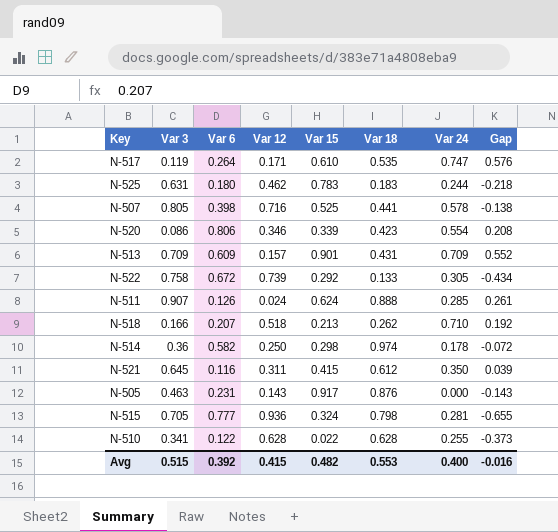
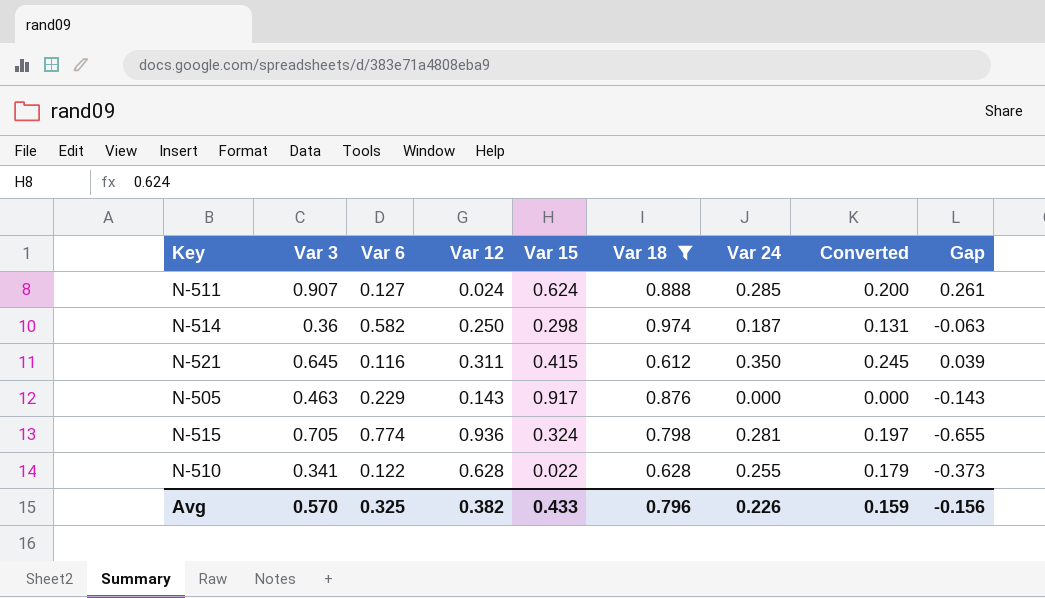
filter: none -> Var 18 >= 0.612
column Converted | formula: none -> [Var 24] * 0.7
N-511 | Var 6: 0.126 -> 0.127
N-514 | Var 24: 0.178 -> 0.187
N-514 | Gap: -0.072 -> -0.063
N-505 | Var 6: 0.231 -> 0.229
N-515 | Var 6: 0.777 -> 0.774
Avg | Var 3: 0.515 -> 0.570
Avg | Var 6: 0.392 -> 0.325
Avg | Var 12: 0.415 -> 0.382
Avg | Var 15: 0.482 -> 0.433
Avg | Var 18: 0.553 -> 0.796
Avg | Var 24: 0.400 -> 0.226
Avg | Gap: -0.016 -> -0.156

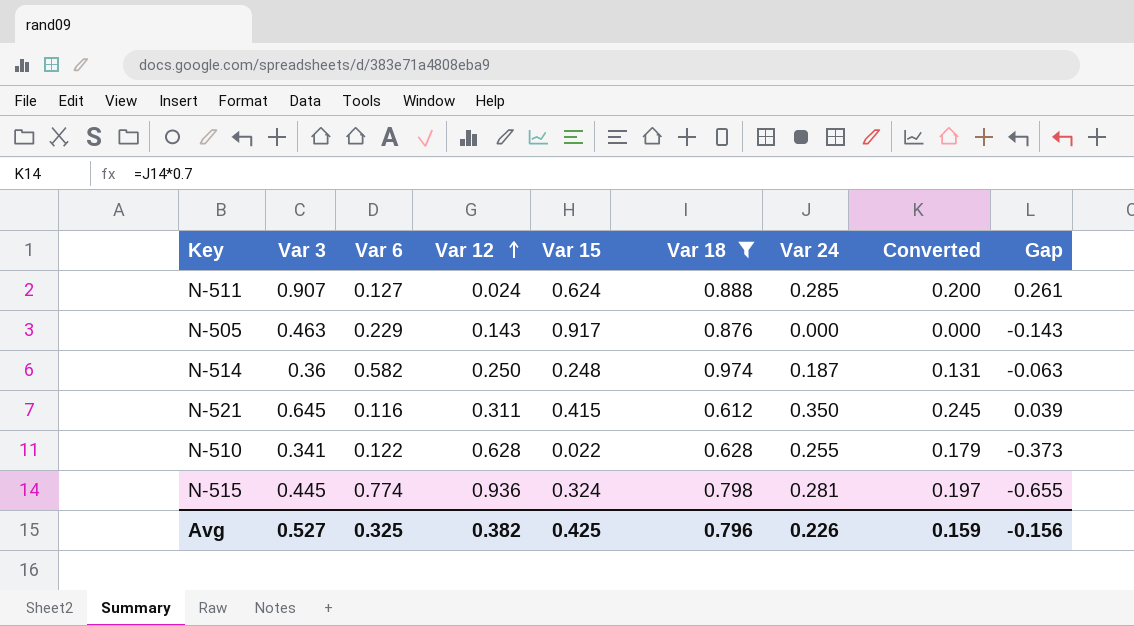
row order: none -> Var 12 ascending
N-514 | Var 15: 0.298 -> 0.248
N-515 | Var 3: 0.705 -> 0.445
Avg | Var 3: 0.570 -> 0.527
Avg | Var 15: 0.433 -> 0.425

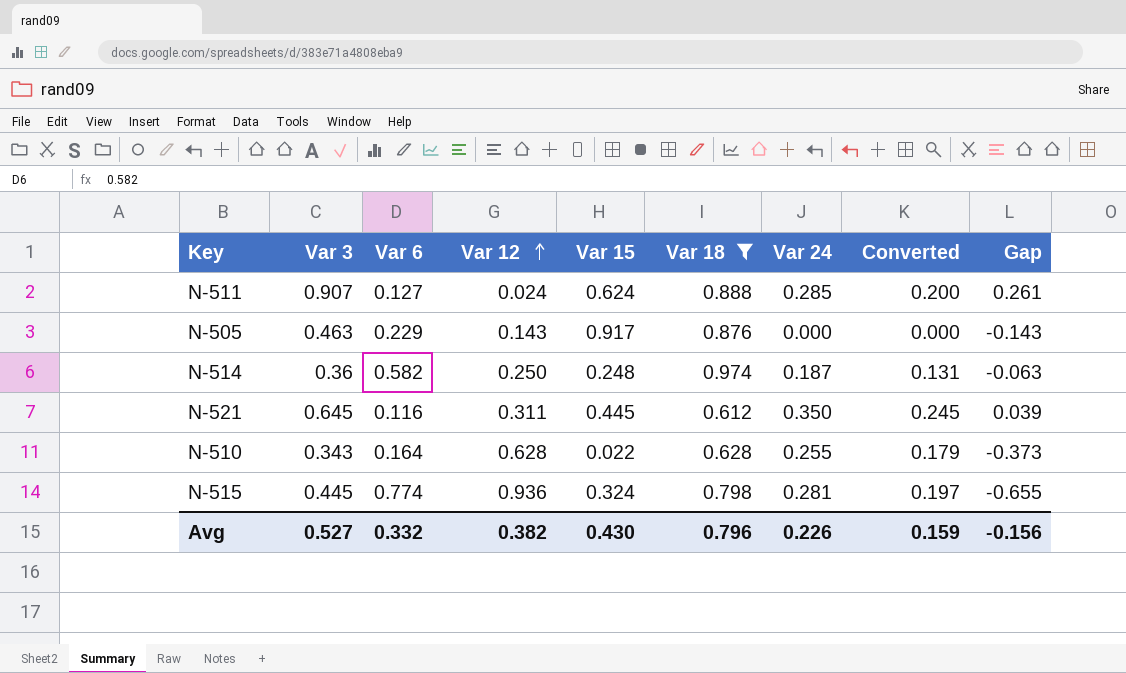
N-521 | Var 15: 0.415 -> 0.445
N-510 | Var 3: 0.341 -> 0.343
N-510 | Var 6: 0.122 -> 0.164
Avg | Var 6: 0.325 -> 0.332
Avg | Var 15: 0.425 -> 0.430

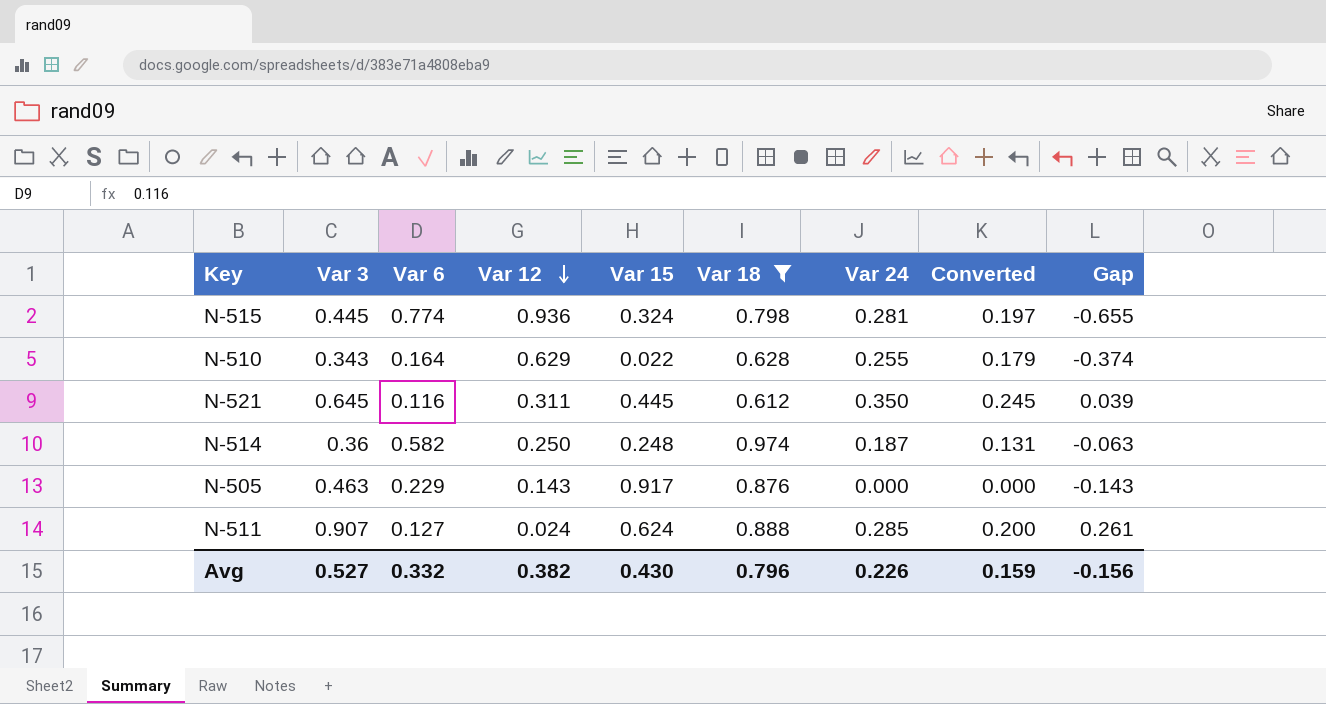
row order: Var 12 ascending -> Var 12 descending
N-510 | Var 12: 0.628 -> 0.629
N-510 | Gap: -0.373 -> -0.374

